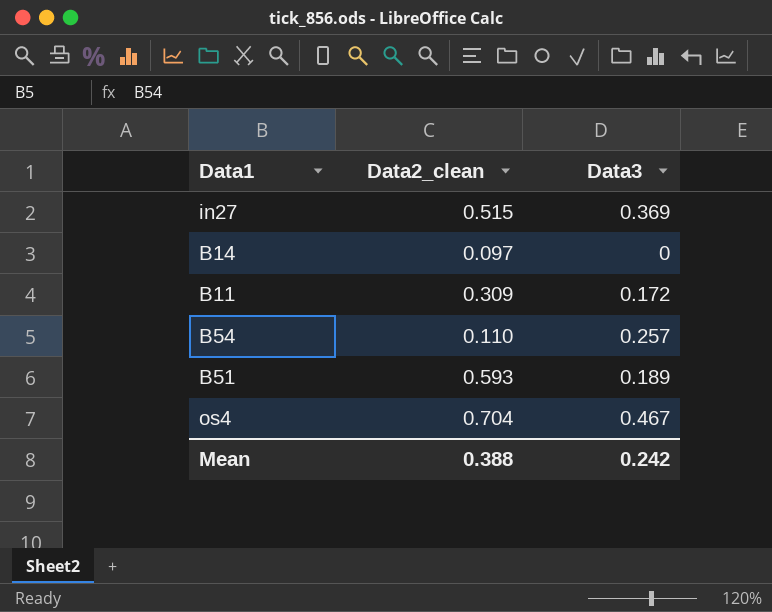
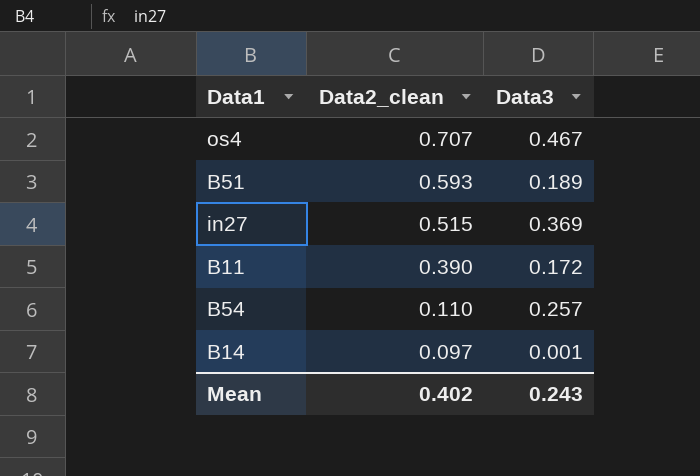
row order: none -> Data2_clean descending
os4 | Data2_clean: 0.704 -> 0.707
B11 | Data2_clean: 0.309 -> 0.390
B14 | Data3: 0 -> 0.001
Mean | Data2_clean: 0.388 -> 0.402
Mean | Data3: 0.242 -> 0.243

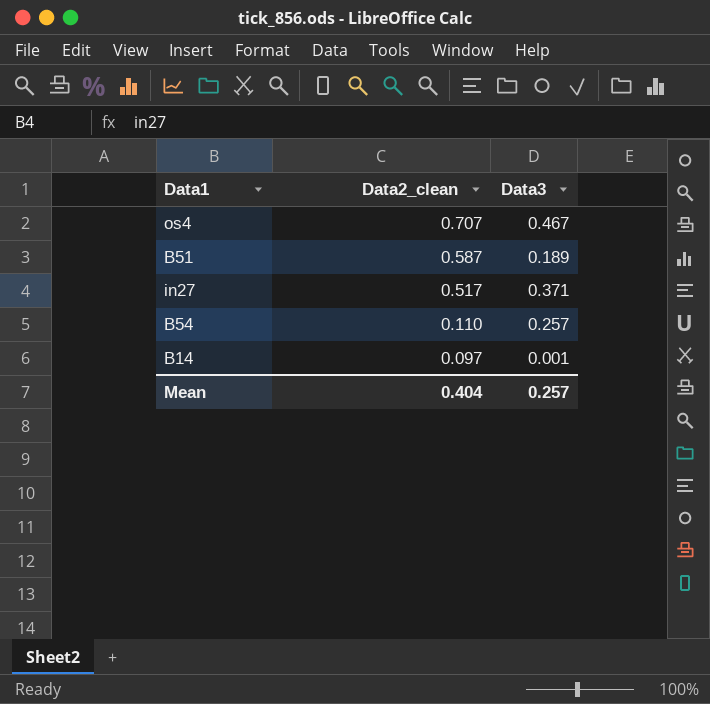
row B11: 0.390 | 0.172 -> none
B51 | Data2_clean: 0.593 -> 0.587
in27 | Data2_clean: 0.515 -> 0.517
in27 | Data3: 0.369 -> 0.371
Mean | Data2_clean: 0.402 -> 0.404
Mean | Data3: 0.243 -> 0.257

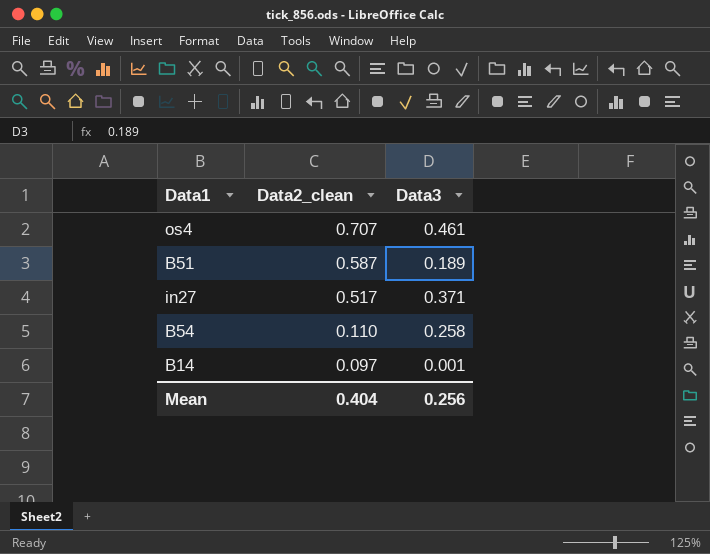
os4 | Data3: 0.467 -> 0.461
B54 | Data3: 0.257 -> 0.258
Mean | Data3: 0.257 -> 0.256

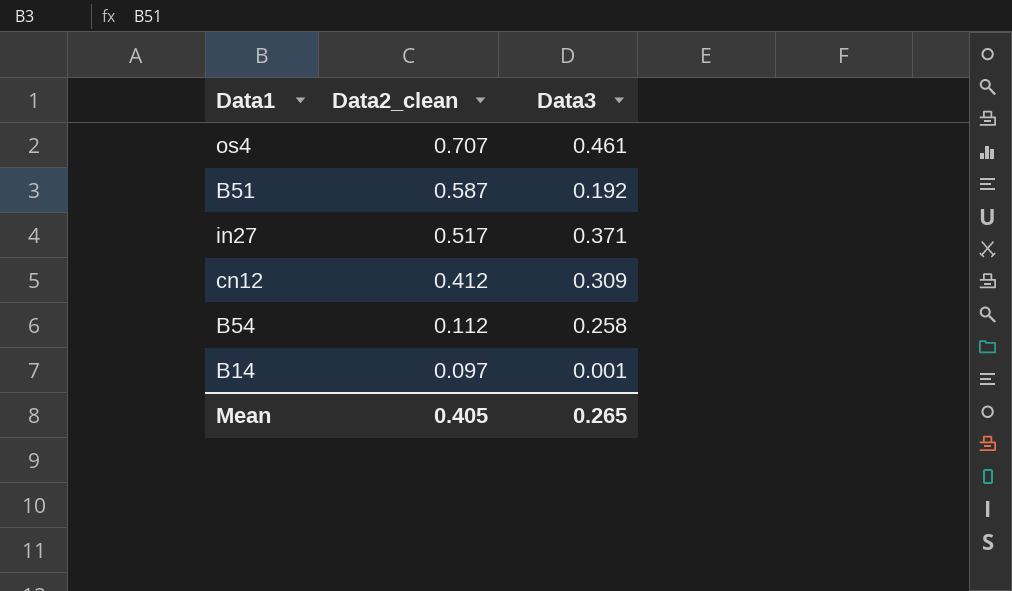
B51 | Data3: 0.189 -> 0.192
row cn12: none -> 0.412 | 0.309
B54 | Data2_clean: 0.110 -> 0.112
Mean | Data2_clean: 0.404 -> 0.405
Mean | Data3: 0.256 -> 0.265

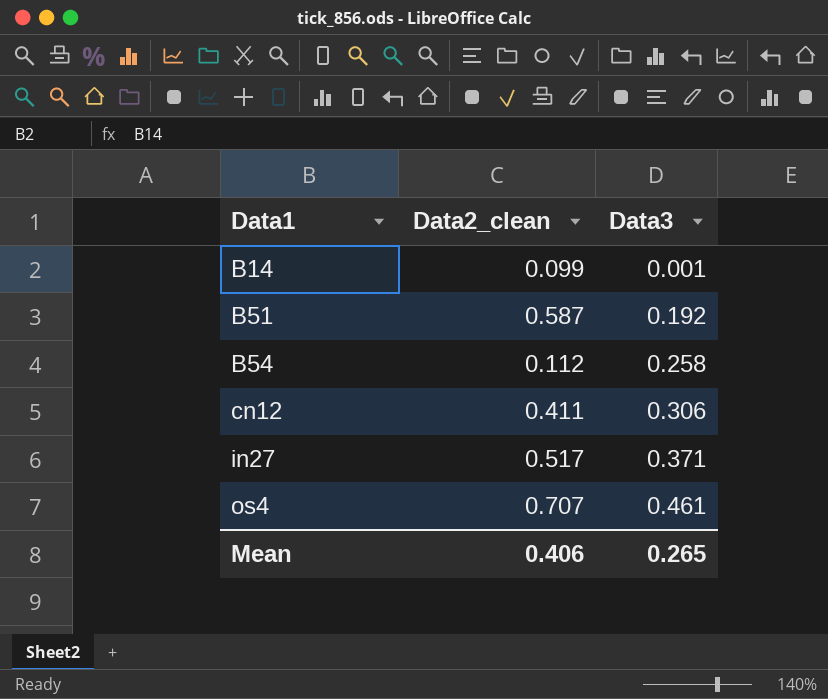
row order: Data2_clean descending -> Data1 ascending
B14 | Data2_clean: 0.097 -> 0.099
cn12 | Data2_clean: 0.412 -> 0.411
cn12 | Data3: 0.309 -> 0.306
Mean | Data2_clean: 0.405 -> 0.406

